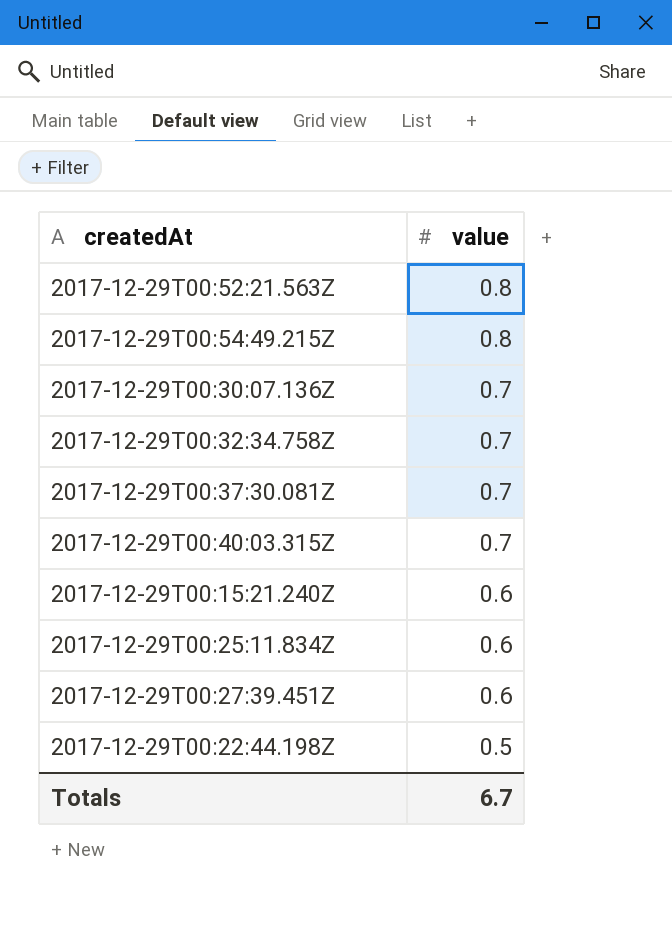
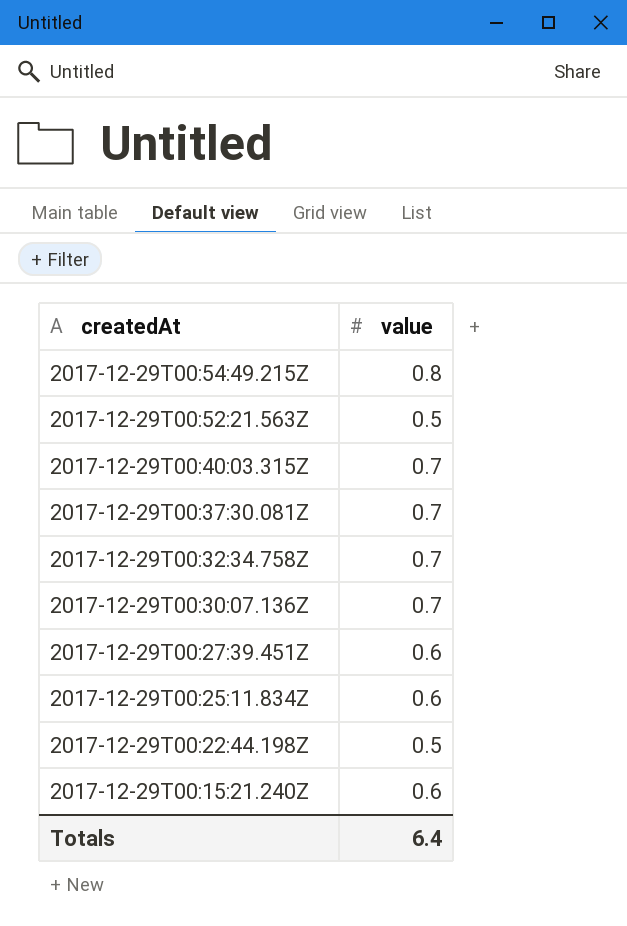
row order: value descending -> createdAt descending
2017-12-29T00:52:21.563Z | value: 0.8 -> 0.5
Totals | value: 6.7 -> 6.4

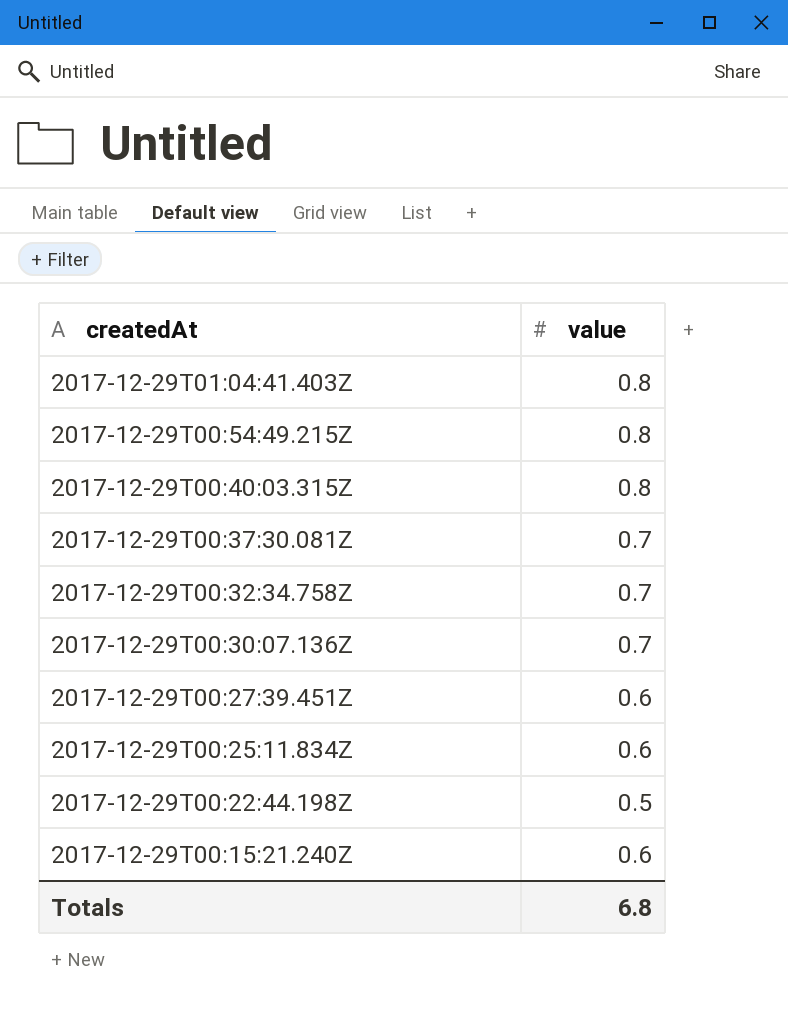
row 2017-12-29T00:52:21.563Z: 0.5 -> none
row 2017-12-29T01:04:41.403Z: none -> 0.8
2017-12-29T00:40:03.315Z | value: 0.7 -> 0.8
Totals | value: 6.4 -> 6.8

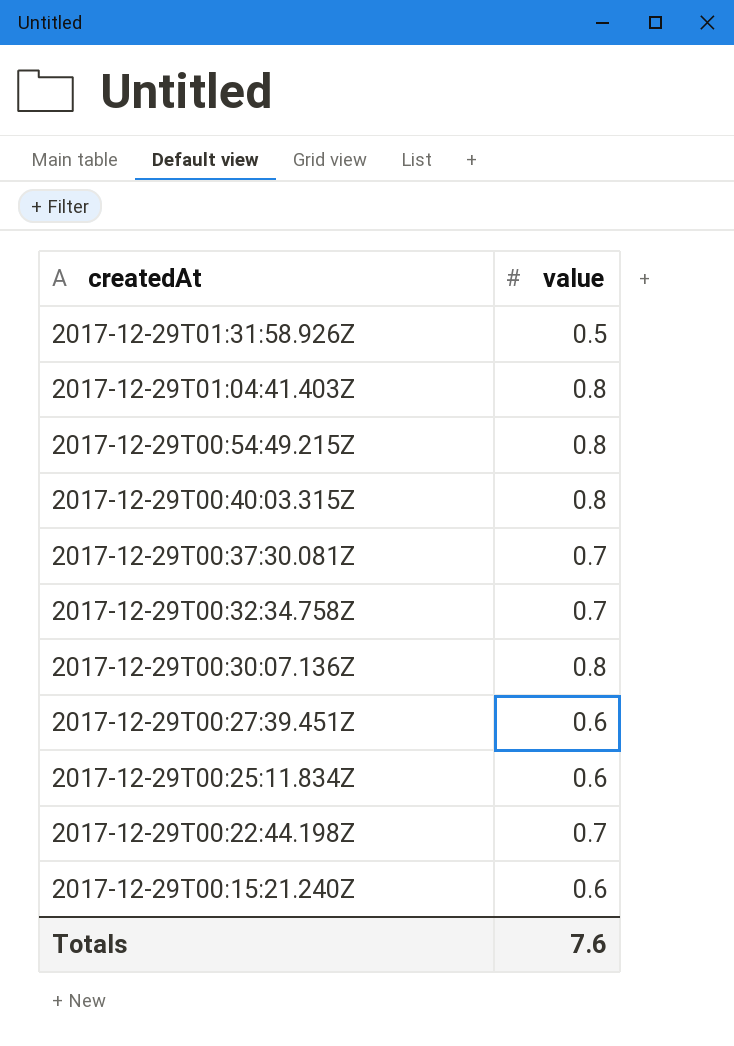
row 2017-12-29T01:31:58.926Z: none -> 0.5
2017-12-29T00:30:07.136Z | value: 0.7 -> 0.8
2017-12-29T00:22:44.198Z | value: 0.5 -> 0.7
Totals | value: 6.8 -> 7.6

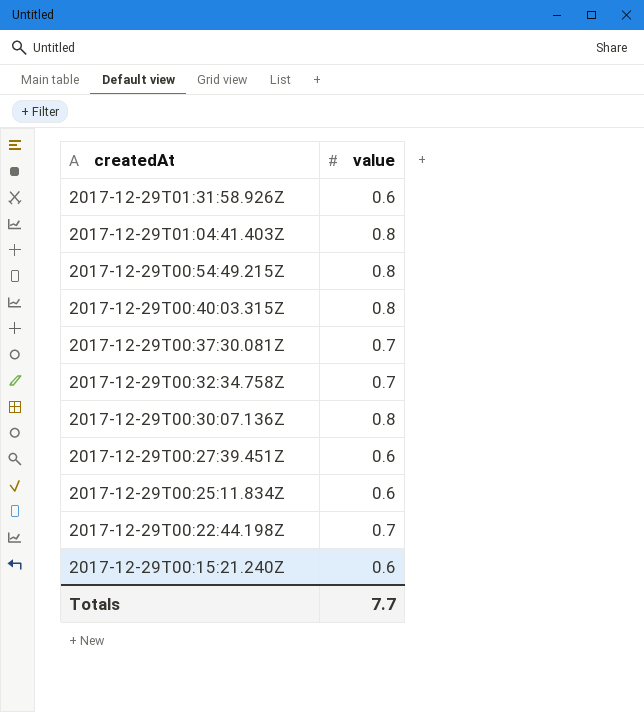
2017-12-29T01:31:58.926Z | value: 0.5 -> 0.6
Totals | value: 7.6 -> 7.7

